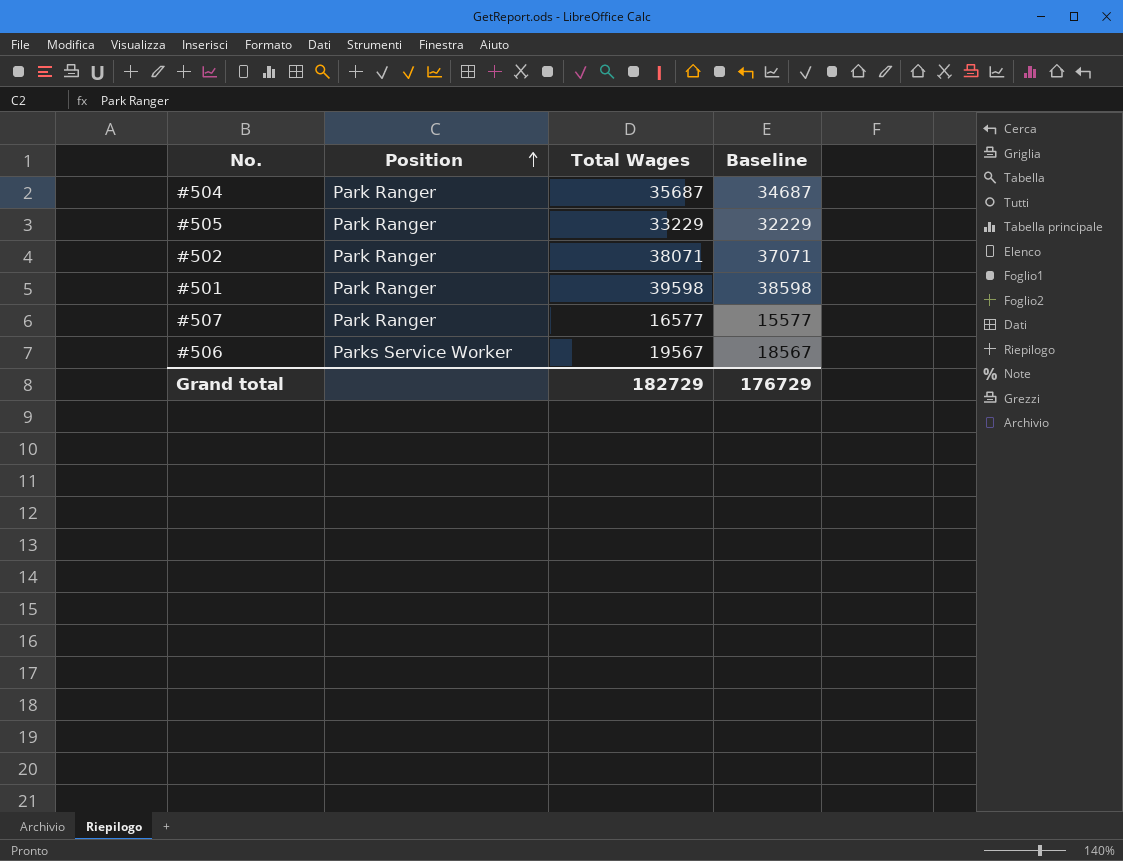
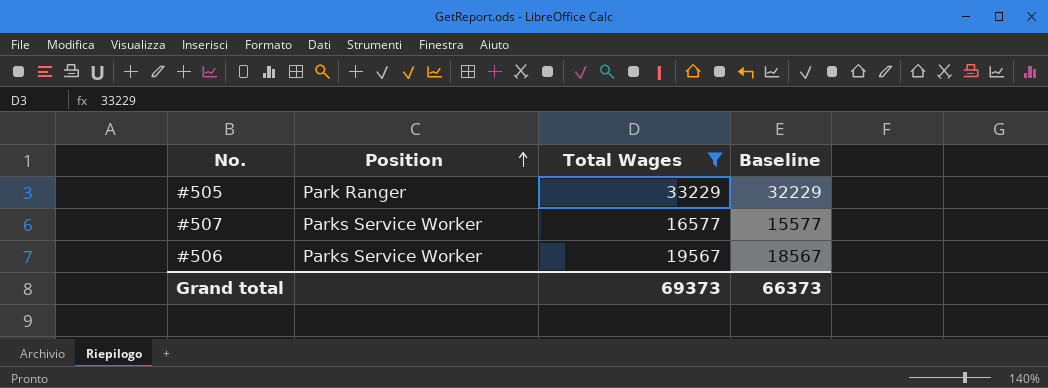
filter: none -> Total Wages <= 33229
#507 | Position: Park Ranger -> Parks Service Worker
Grand total | Total Wages: 182729 -> 69373
Grand total | Baseline: 176729 -> 66373

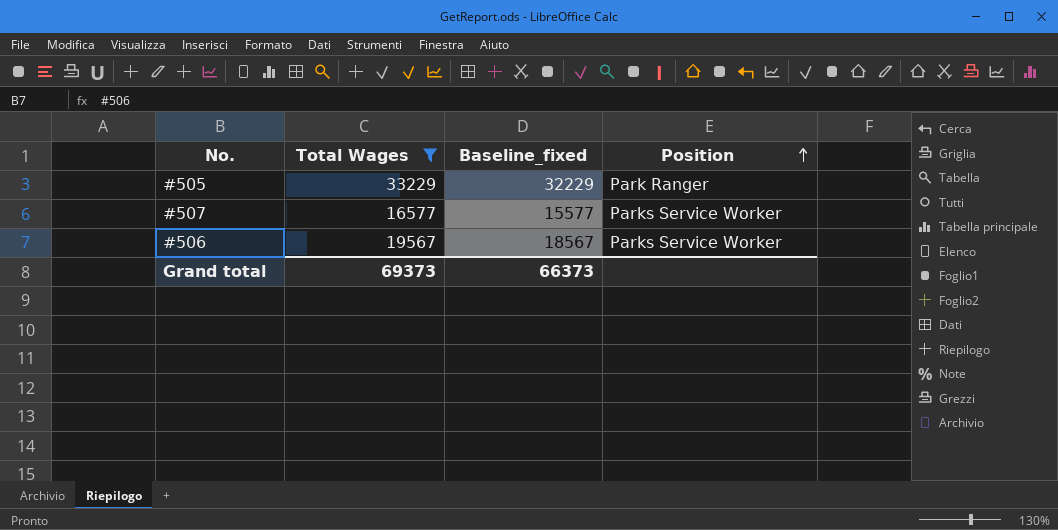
column name: Baseline -> Baseline_fixed
column Position | position: 2 -> 4

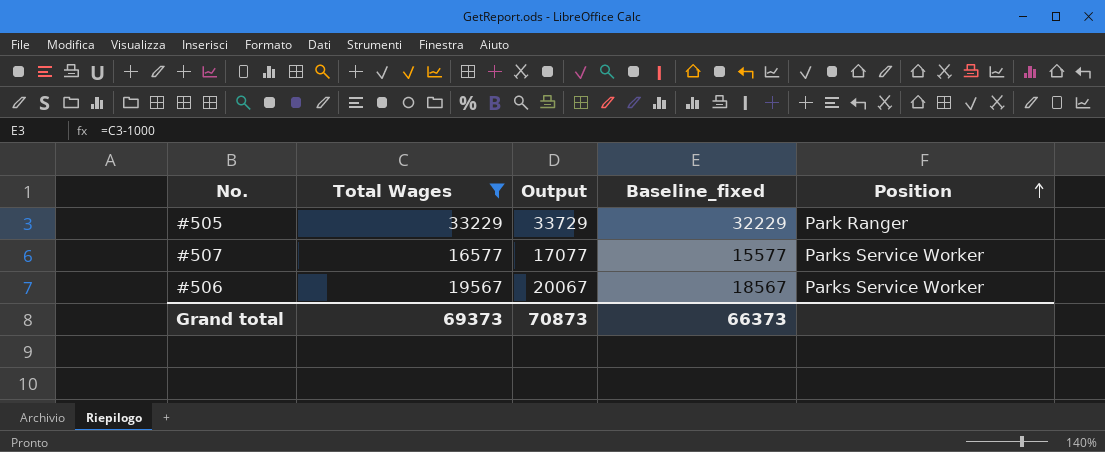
column Output | formula: none -> [Total Wages] + 500

